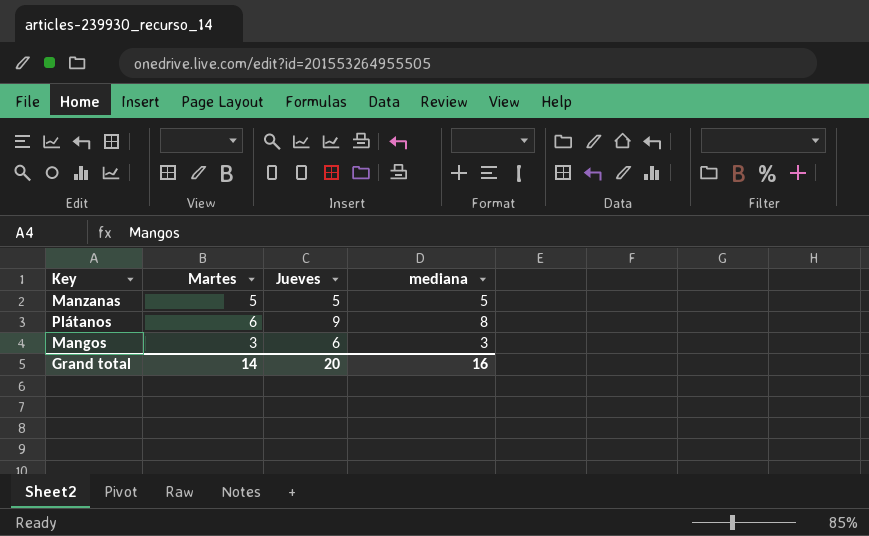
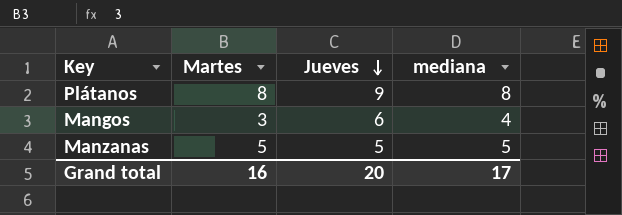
row order: none -> Jueves descending
Plátanos | Martes: 6 -> 8
Mangos | mediana: 3 -> 4
Grand total | Martes: 14 -> 16
Grand total | mediana: 16 -> 17

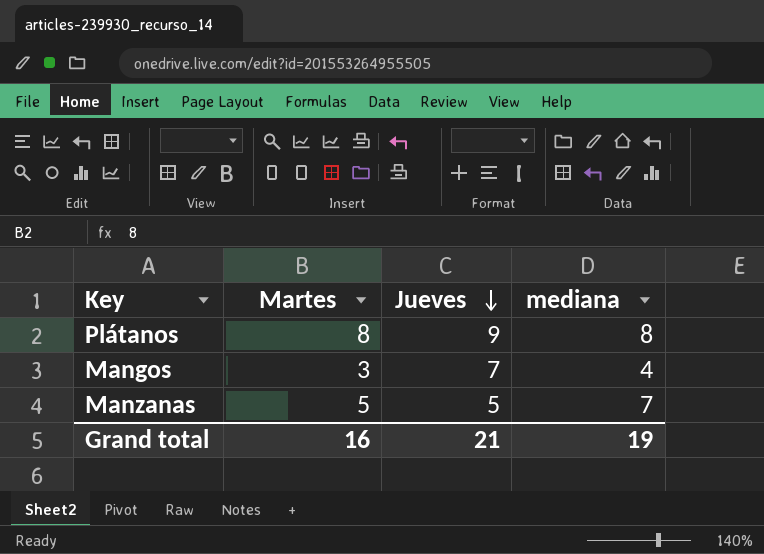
Mangos | Jueves: 6 -> 7
Manzanas | mediana: 5 -> 7
Grand total | Jueves: 20 -> 21
Grand total | mediana: 17 -> 19

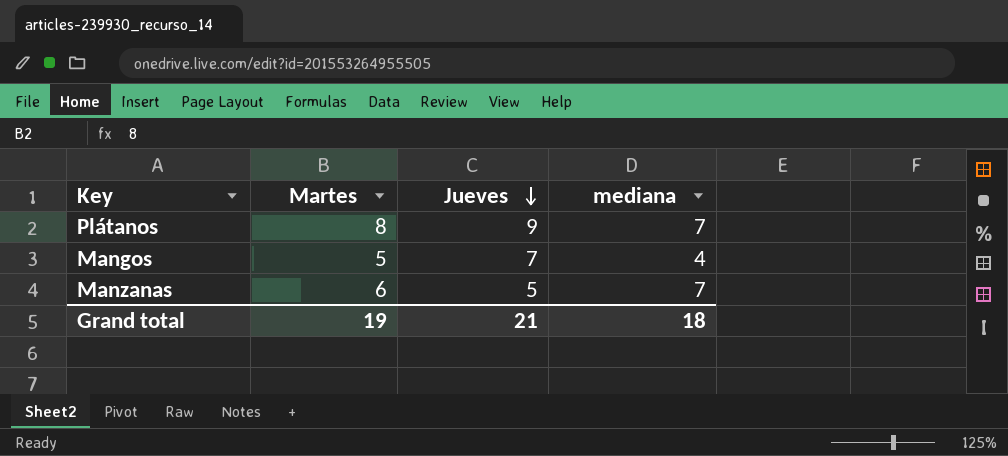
Plátanos | mediana: 8 -> 7
Mangos | Martes: 3 -> 5
Manzanas | Martes: 5 -> 6
Grand total | Martes: 16 -> 19
Grand total | mediana: 19 -> 18

